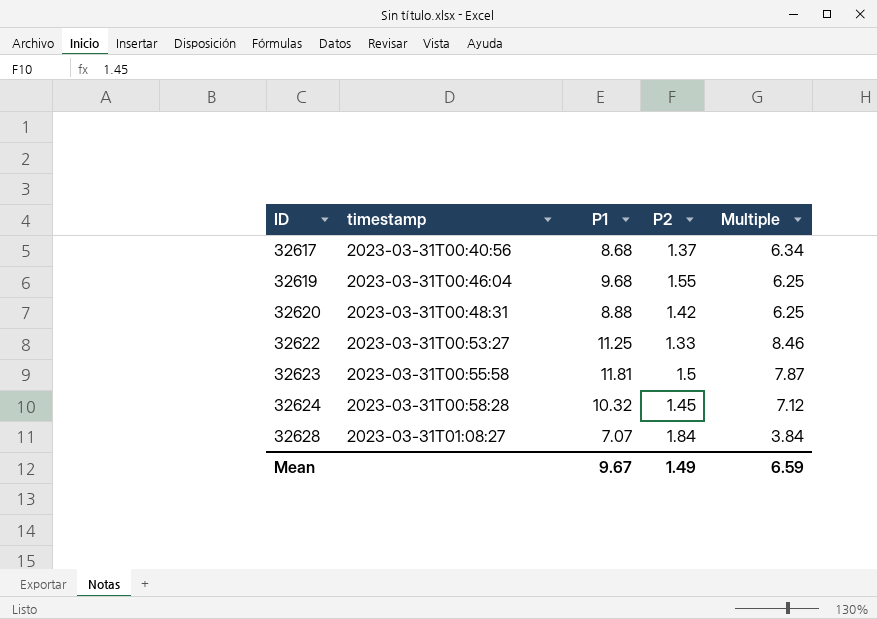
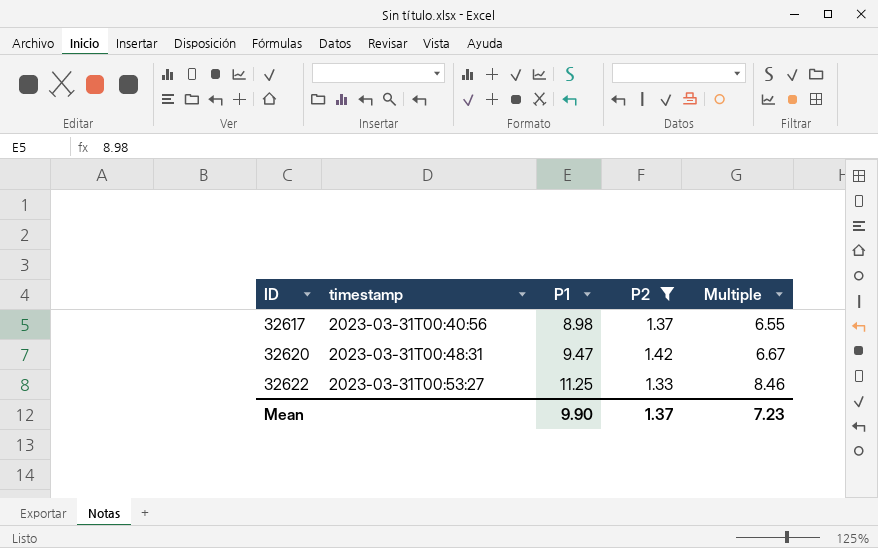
filter: none -> P2 <= 1.42
32617 | P1: 8.68 -> 8.98
32617 | Multiple: 6.34 -> 6.55
32620 | P1: 8.88 -> 9.47
32620 | Multiple: 6.25 -> 6.67
Mean | P1: 9.67 -> 9.90
Mean | P2: 1.49 -> 1.37
Mean | Multiple: 6.59 -> 7.23

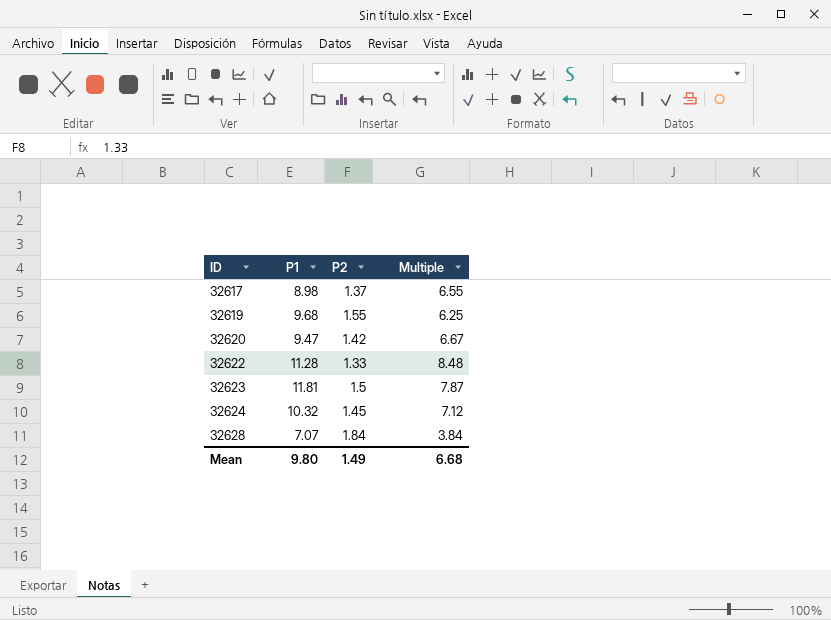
filter: P2 <= 1.42 -> none
column timestamp | position: 2 -> none
32622 | P1: 11.25 -> 11.28
32622 | Multiple: 8.46 -> 8.48
Mean | P1: 9.90 -> 9.80
Mean | P2: 1.37 -> 1.49
Mean | Multiple: 7.23 -> 6.68

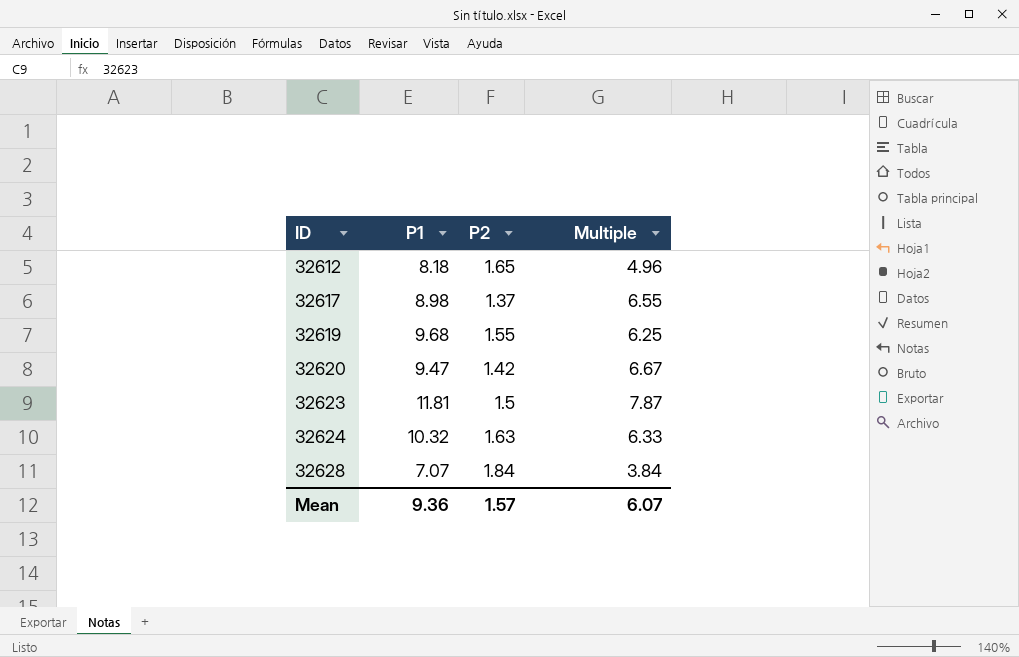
row 32622: 11.28 | 1.33 | 8.48 -> none
row 32612: none -> 8.18 | 1.65 | 4.96
32624 | P2: 1.45 -> 1.63
32624 | Multiple: 7.12 -> 6.33
Mean | P1: 9.80 -> 9.36
Mean | P2: 1.49 -> 1.57
Mean | Multiple: 6.68 -> 6.07

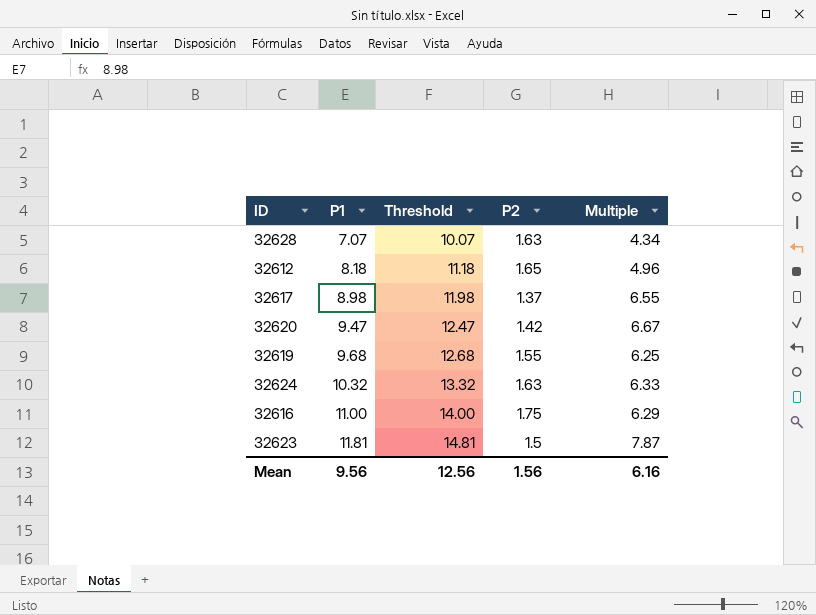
row order: ID ascending -> P1 ascending
column Threshold | formula: none -> [P1] + 3
32628 | P2: 1.84 -> 1.63
32628 | Multiple: 3.84 -> 4.34
row 32616: none -> 11.00 | 14.00 | 1.75 | 6.29
Mean | P1: 9.36 -> 9.56
Mean | P2: 1.57 -> 1.56
Mean | Multiple: 6.07 -> 6.16

